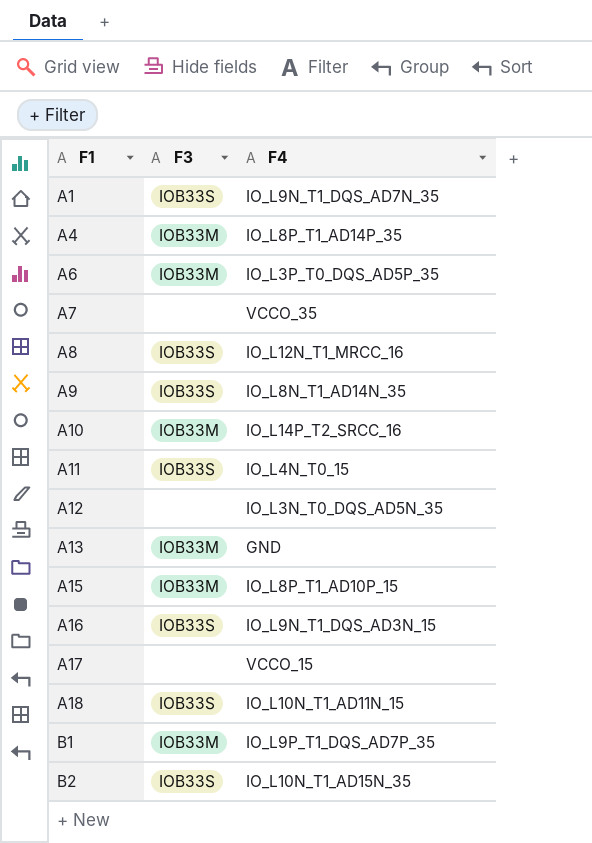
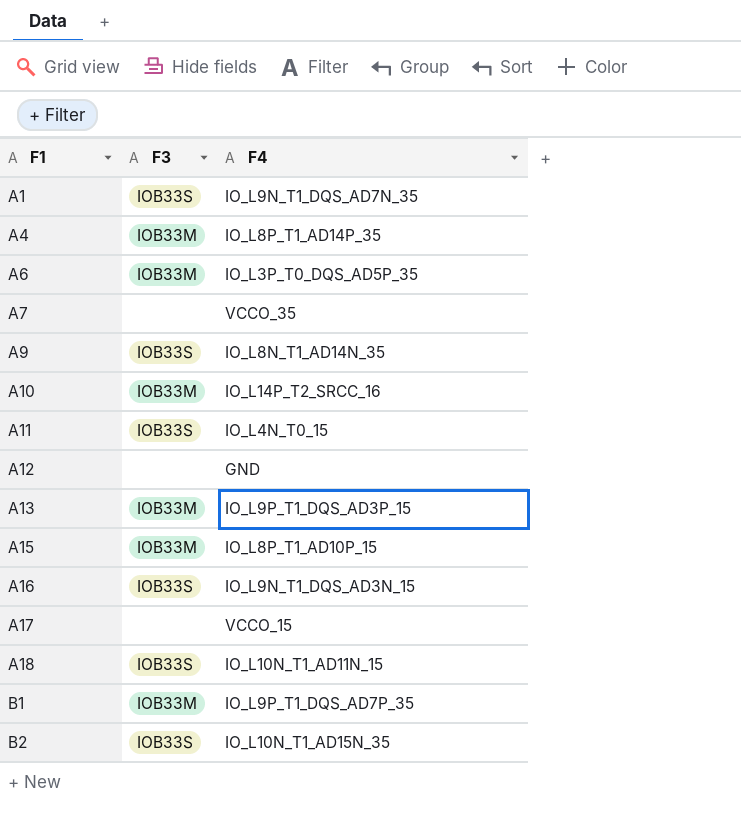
row A8: IOB33S | IO_L12N_T1_MRCC_16 -> none
A12 | F4: IO_L3N_T0_DQS_AD5N_35 -> GND
A13 | F4: GND -> IO_L9P_T1_DQS_AD3P_15

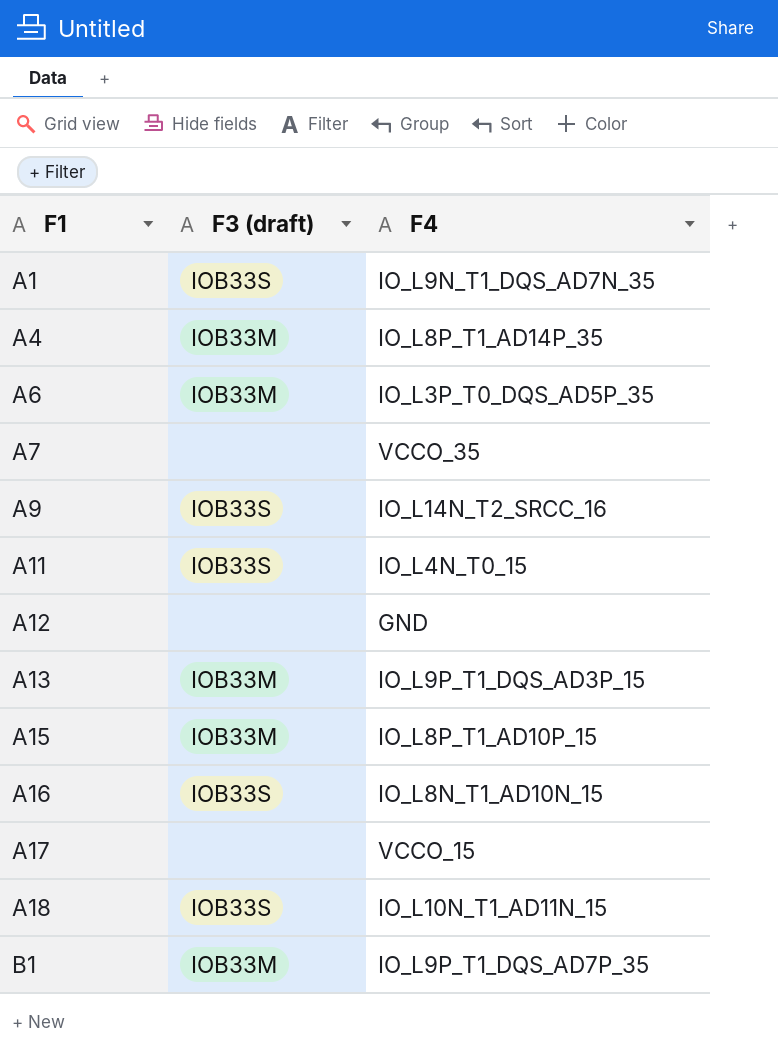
column name: F3 -> F3 (draft)
row A10: IOB33M | IO_L14P_T2_SRCC_16 -> none
row B2: IOB33S | IO_L10N_T1_AD15N_35 -> none
A9 | F4: IO_L8N_T1_AD14N_35 -> IO_L14N_T2_SRCC_16
A16 | F4: IO_L9N_T1_DQS_AD3N_15 -> IO_L8N_T1_AD10N_15

